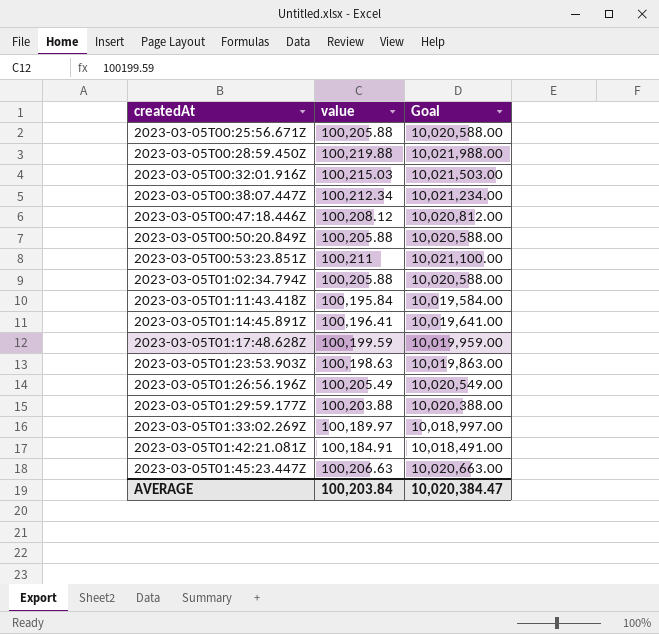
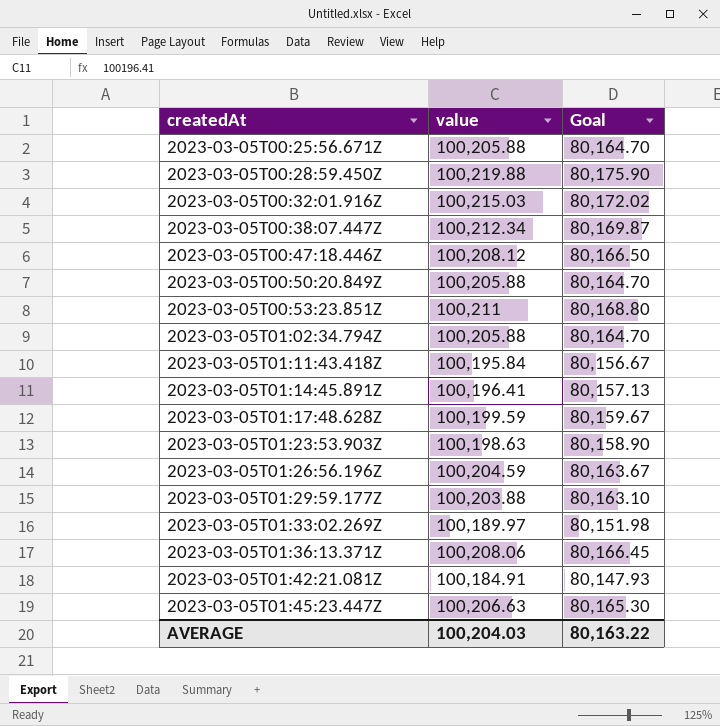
column Goal | formula: [value] * 100 -> [value] * 0.8
2023-03-05T01:26:56.196Z | value: 100,205.49 -> 100,204.59
row 2023-03-05T01:36:13.371Z: none -> 100,208.06 | 80,166.45
AVERAGE | value: 100,203.84 -> 100,204.03
AVERAGE | Goal: 10,020,384.47 -> 80,163.22

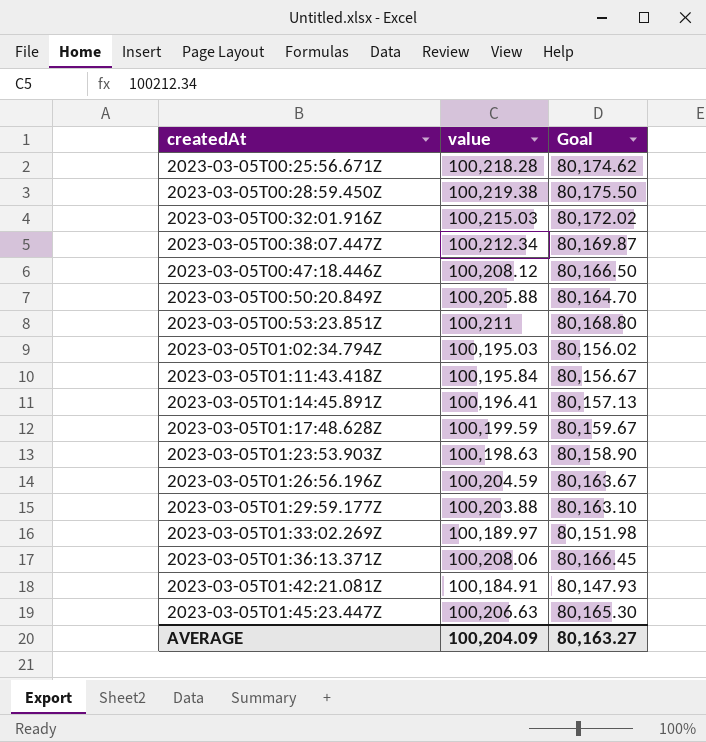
2023-03-05T00:25:56.671Z | value: 100,205.88 -> 100,218.28
2023-03-05T00:25:56.671Z | Goal: 80,164.70 -> 80,174.62
2023-03-05T00:28:59.450Z | value: 100,219.88 -> 100,219.38
2023-03-05T00:28:59.450Z | Goal: 80,175.90 -> 80,175.50
2023-03-05T01:02:34.794Z | value: 100,205.88 -> 100,195.03
2023-03-05T01:02:34.794Z | Goal: 80,164.70 -> 80,156.02
AVERAGE | value: 100,204.03 -> 100,204.09
AVERAGE | Goal: 80,163.22 -> 80,163.27

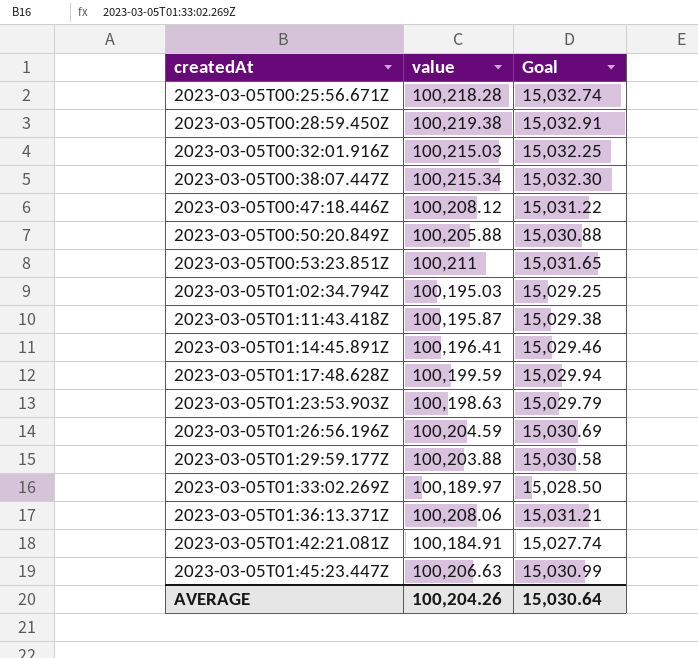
column Goal | formula: [value] * 0.8 -> [value] * 0.15
2023-03-05T00:38:07.447Z | value: 100,212.34 -> 100,215.34
2023-03-05T01:11:43.418Z | value: 100,195.84 -> 100,195.87
AVERAGE | value: 100,204.09 -> 100,204.26
AVERAGE | Goal: 80,163.27 -> 15,030.64

